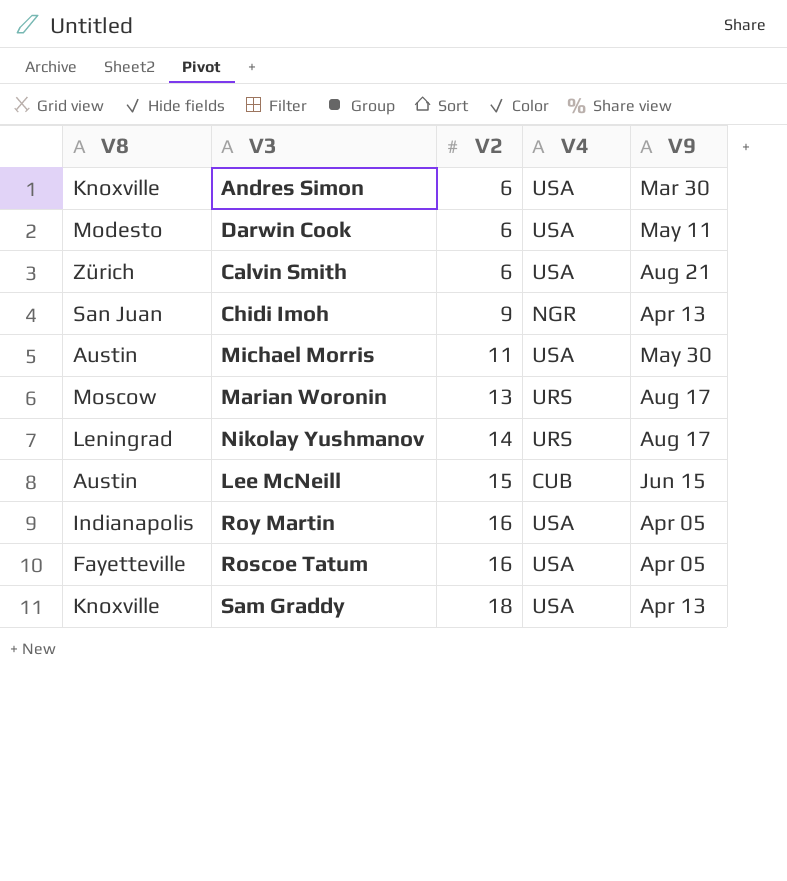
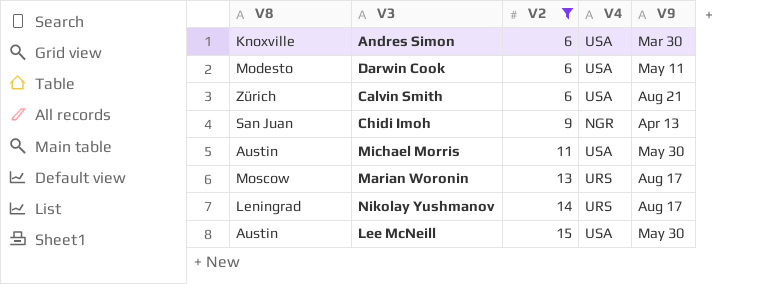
filter: none -> V2 <= 15
Lee McNeill | V4: CUB -> USA
Lee McNeill | V9: Jun 15 -> May 30

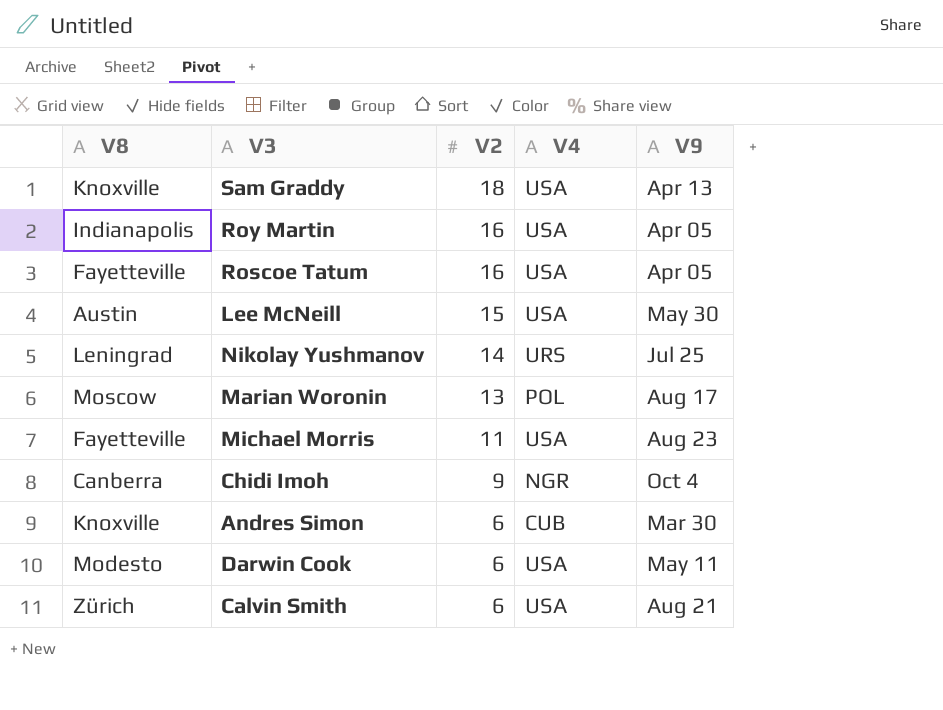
filter: V2 <= 15 -> none
row order: V2 ascending -> V2 descending
Nikolay Yushmanov | V9: Aug 17 -> Jul 25
Marian Woronin | V4: URS -> POL
Michael Morris | V8: Austin -> Fayetteville
Michael Morris | V9: May 30 -> Aug 23
Chidi Imoh | V8: San Juan -> Canberra
Chidi Imoh | V9: Apr 13 -> Oct 4
Andres Simon | V4: USA -> CUB

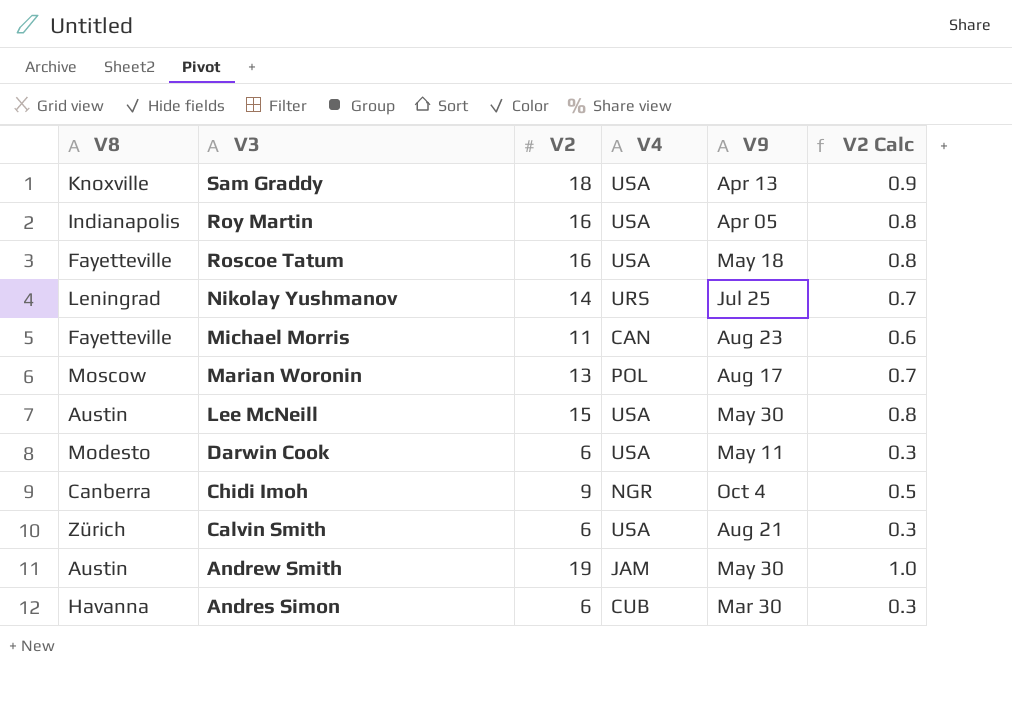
row order: V2 descending -> V3 descending
column V2 Calc | formula: none -> [V2] * 0.05
Roscoe Tatum | V9: Apr 05 -> May 18
Michael Morris | V4: USA -> CAN
row Andrew Smith: none -> Austin | 19 | JAM | May 30 | 1.0
Andres Simon | V8: Knoxville -> Havanna

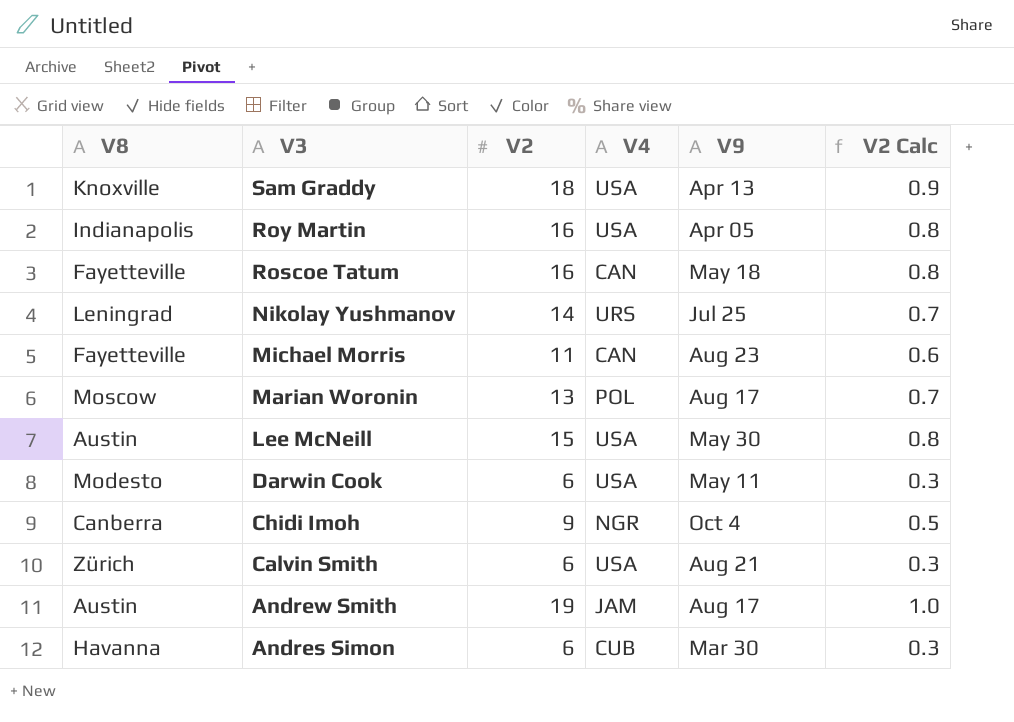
Roscoe Tatum | V4: USA -> CAN
Andrew Smith | V9: May 30 -> Aug 17

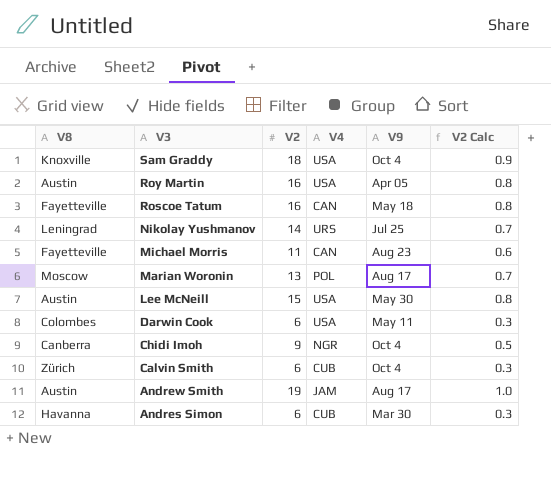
Sam Graddy | V9: Apr 13 -> Oct 4
Roy Martin | V8: Indianapolis -> Austin
Darwin Cook | V8: Modesto -> Colombes
Calvin Smith | V4: USA -> CUB
Calvin Smith | V9: Aug 21 -> Oct 4

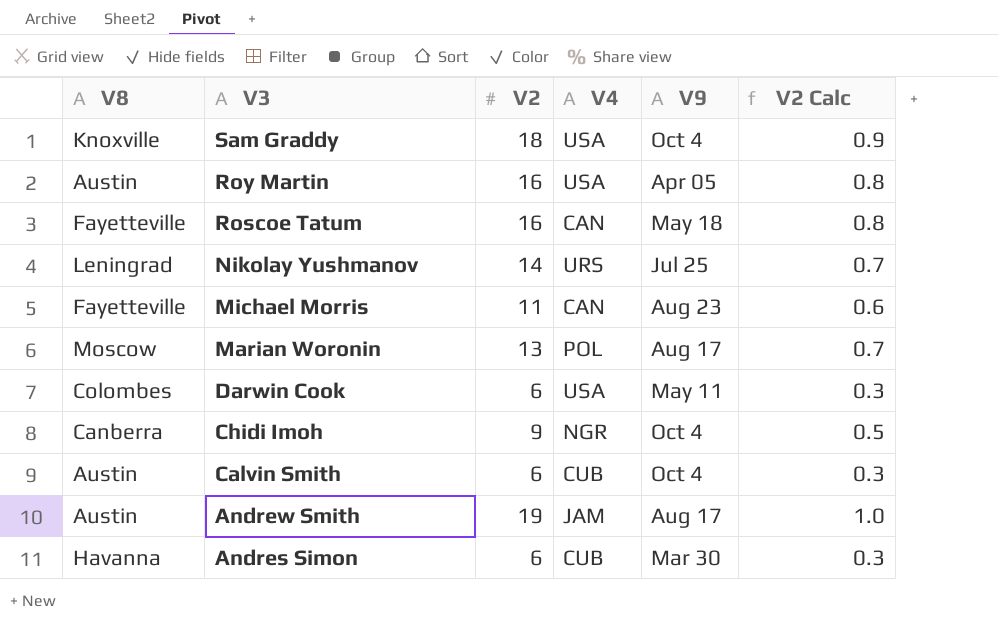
row Lee McNeill: Austin | 15 | USA | May 30 | 0.8 -> none
Calvin Smith | V8: Zürich -> Austin

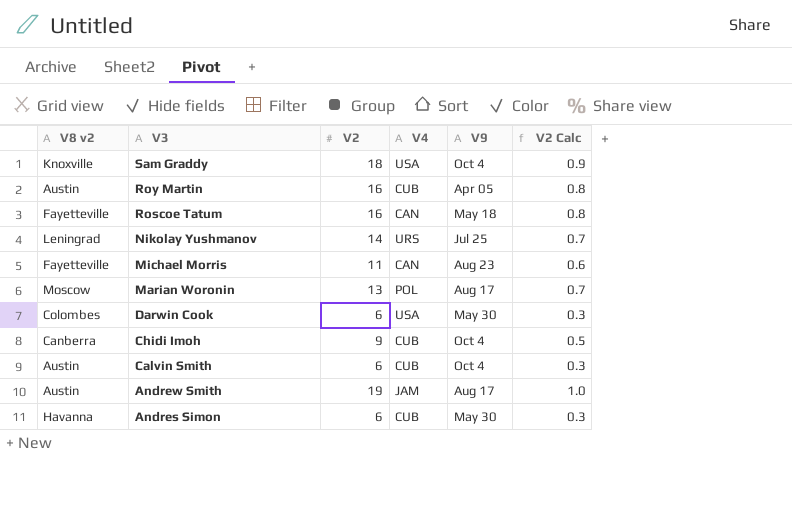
column name: V8 -> V8 v2
Roy Martin | V4: USA -> CUB
Darwin Cook | V9: May 11 -> May 30
Chidi Imoh | V4: NGR -> CUB
Andres Simon | V9: Mar 30 -> May 30

